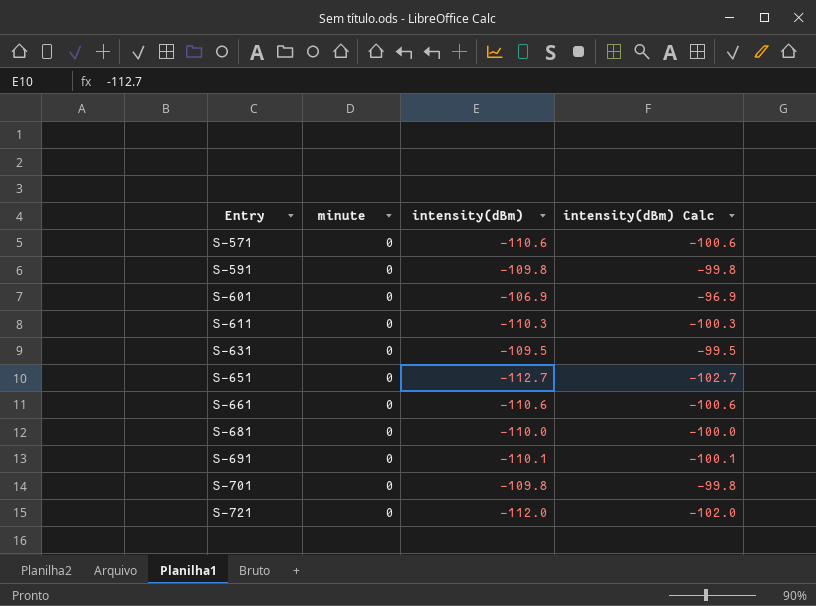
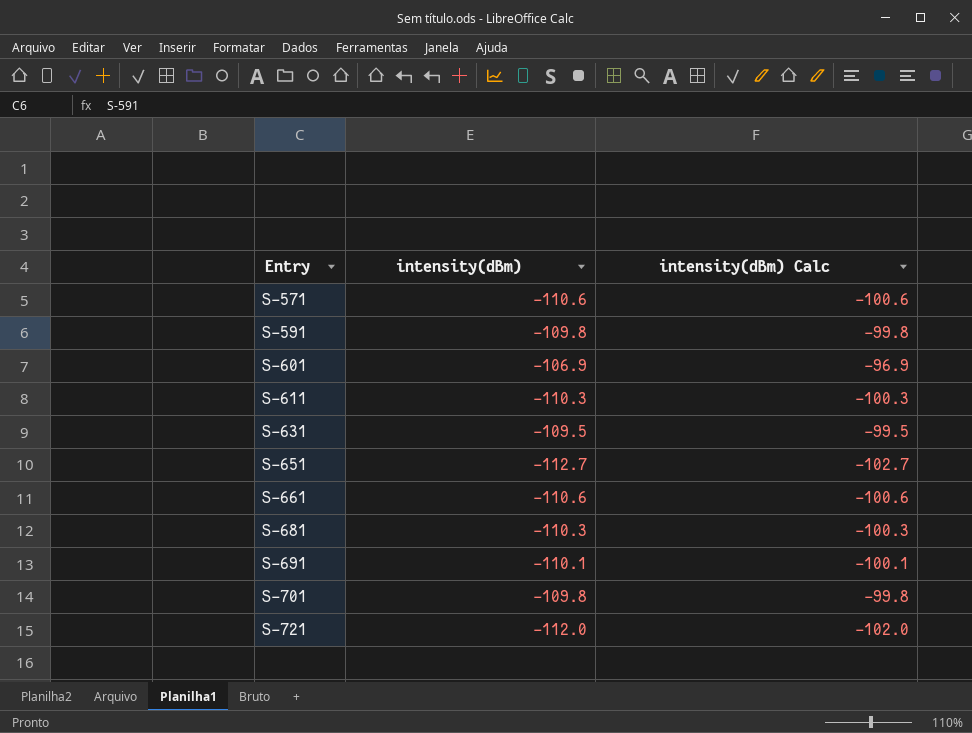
column minute | position: 2 -> none
S-681 | intensity(dBm): -110.0 -> -110.3
S-681 | intensity(dBm) Calc: -100.0 -> -100.3

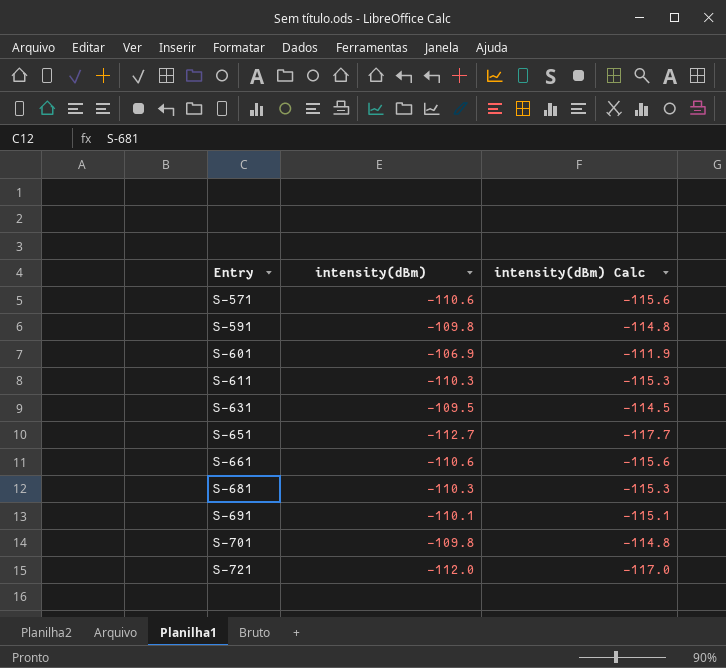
column intensity(dBm) Calc | formula: [intensity(dBm)] + 10 -> [intensity(dBm)] - 5

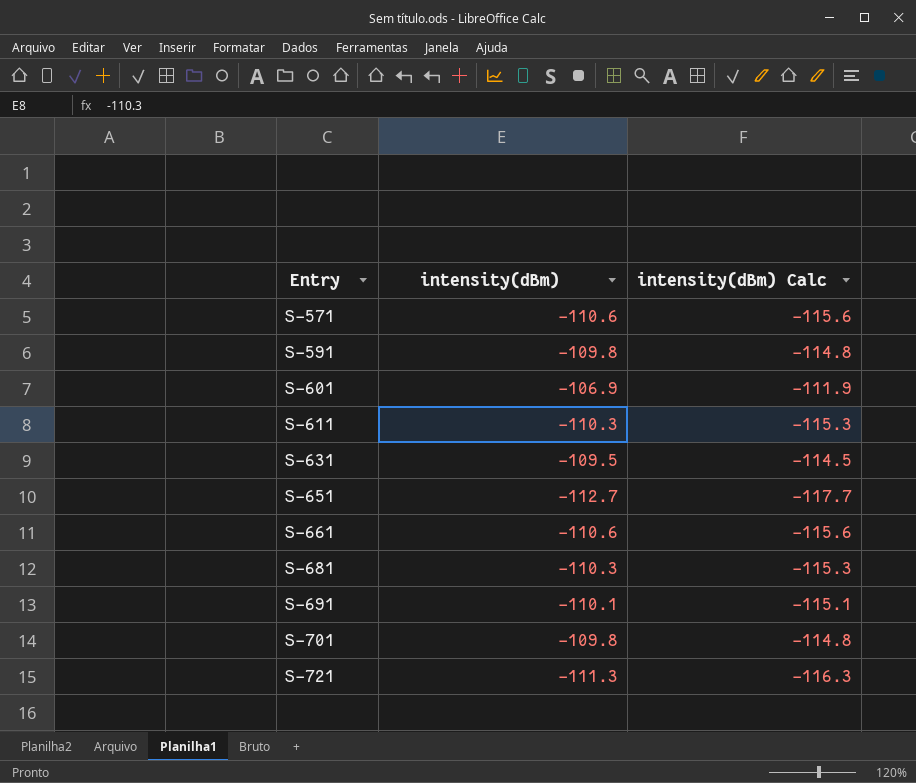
S-721 | intensity(dBm): -112.0 -> -111.3
S-721 | intensity(dBm) Calc: -117.0 -> -116.3

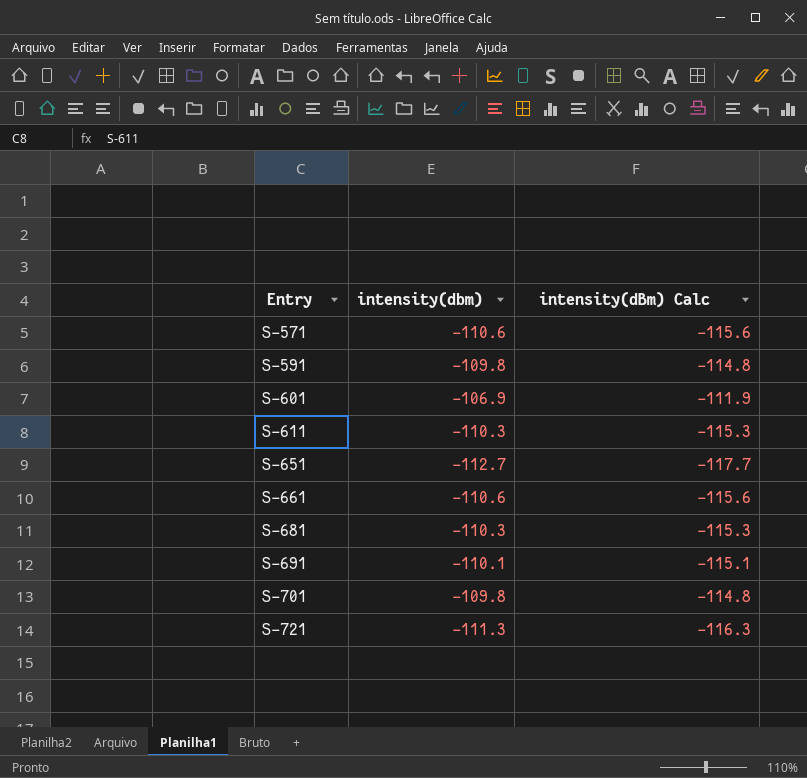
column name: intensity(dBm) -> intensity(dbm)
row S-631: -109.5 | -114.5 -> none

